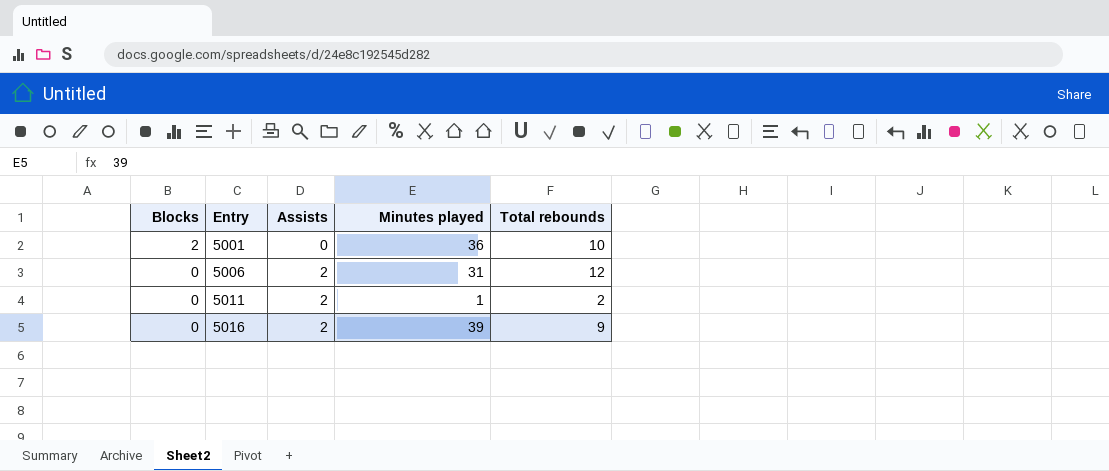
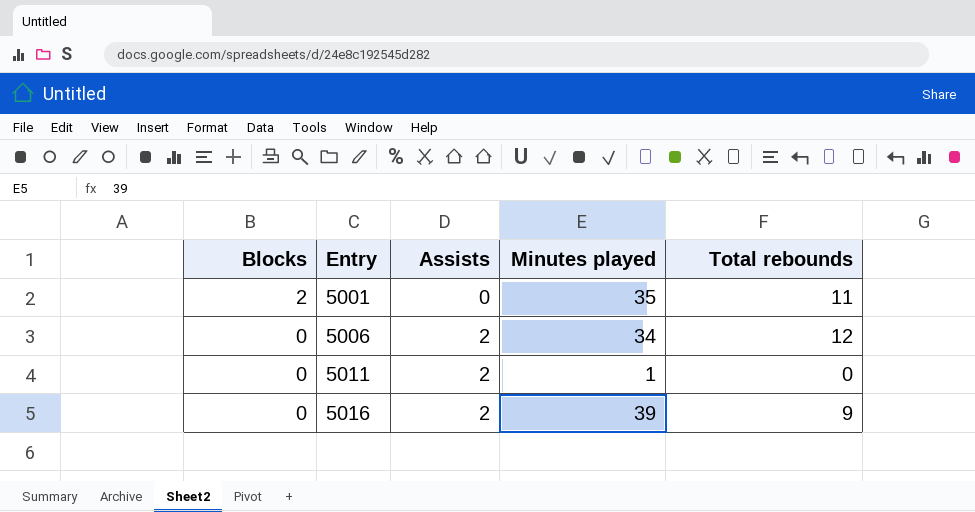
5001 | Minutes played: 36 -> 35
5001 | Total rebounds: 10 -> 11
5006 | Minutes played: 31 -> 34
5011 | Total rebounds: 2 -> 0

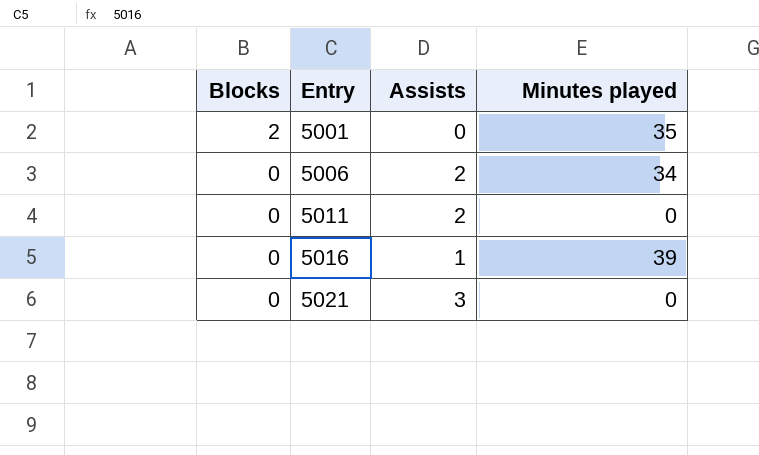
column Total rebounds | position: 5 -> none
5011 | Minutes played: 1 -> 0
5016 | Assists: 2 -> 1
row 5021: none -> 0 | 3 | 0

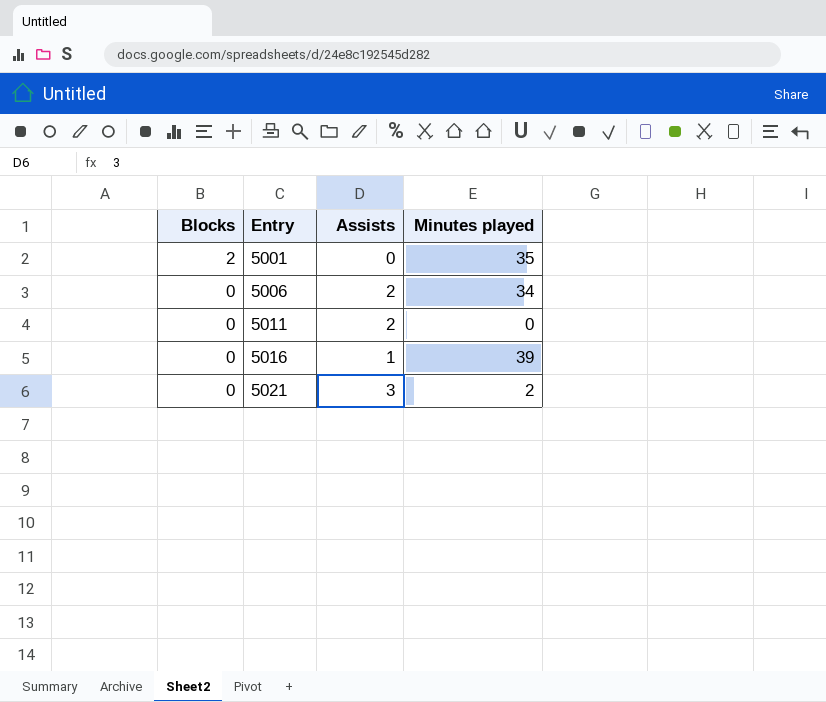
5021 | Minutes played: 0 -> 2

